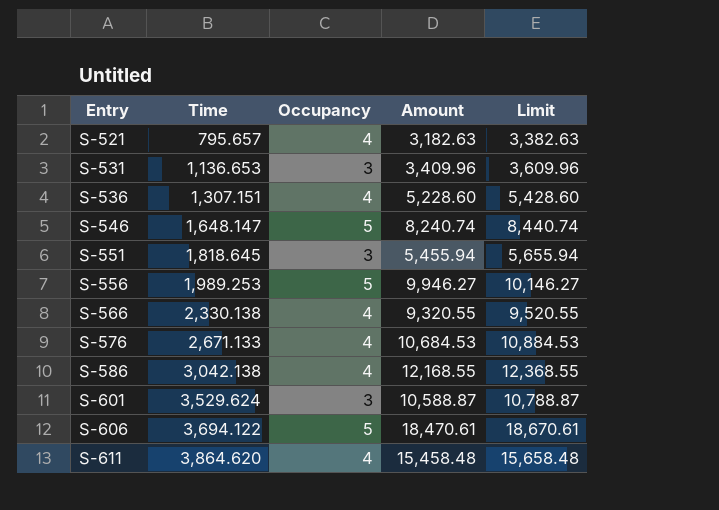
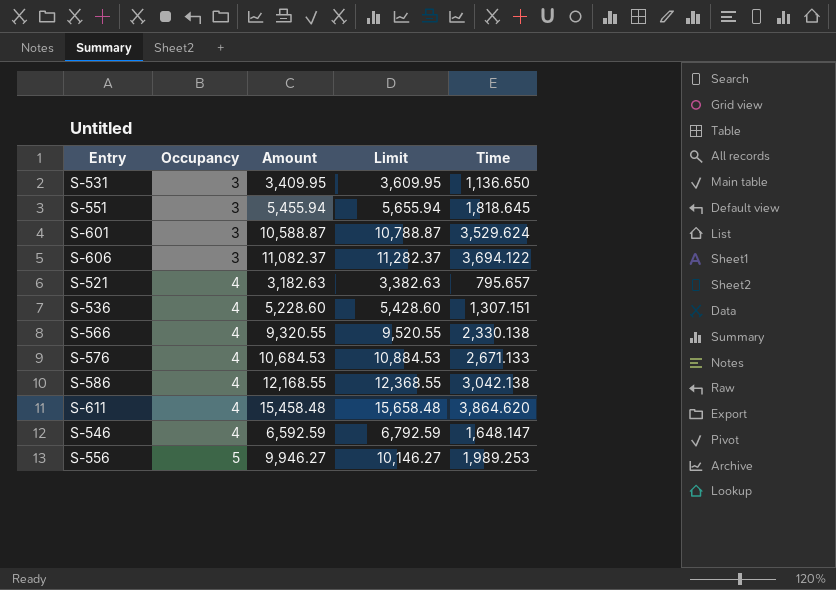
row order: Entry ascending -> Occupancy ascending
column Time | position: 2 -> 5
S-531 | Amount: 3,409.96 -> 3,409.95
S-531 | Limit: 3,609.96 -> 3,609.95
S-531 | Time: 1,136.653 -> 1,136.650
S-606 | Occupancy: 5 -> 3
S-606 | Amount: 18,470.61 -> 11,082.37
S-606 | Limit: 18,670.61 -> 11,282.37
S-546 | Occupancy: 5 -> 4
S-546 | Amount: 8,240.74 -> 6,592.59
S-546 | Limit: 8,440.74 -> 6,792.59

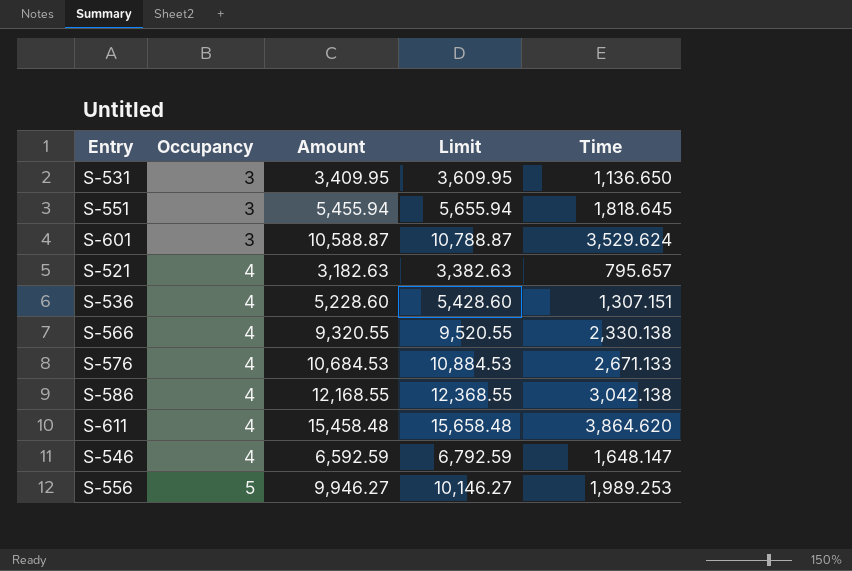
row S-606: 3 | 11,082.37 | 11,282.37 | 3,694.122 -> none

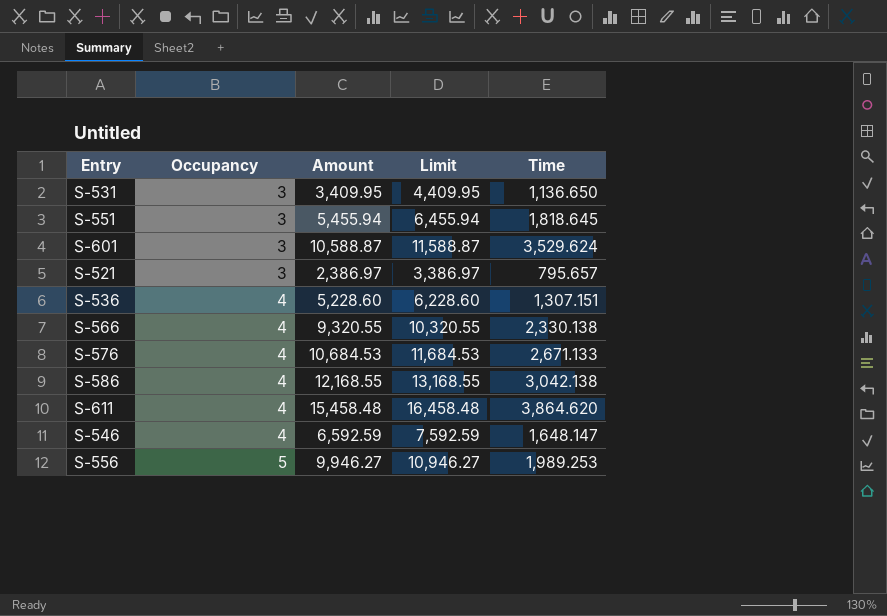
column Limit | formula: [Amount] + 200 -> [Amount] + 1000
S-521 | Occupancy: 4 -> 3
S-521 | Amount: 3,182.63 -> 2,386.97

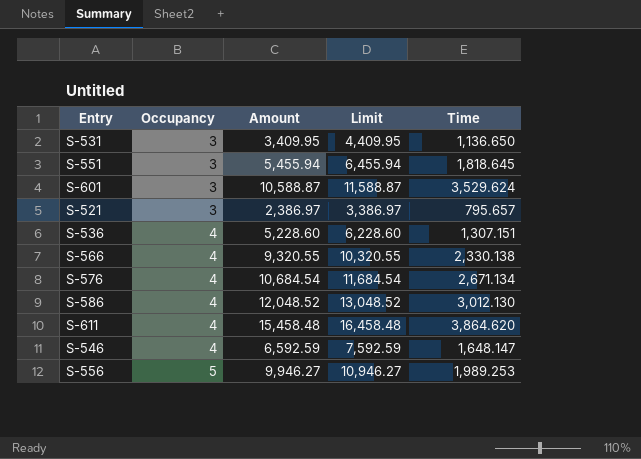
S-576 | Amount: 10,684.53 -> 10,684.54
S-576 | Limit: 11,684.53 -> 11,684.54
S-576 | Time: 2,671.133 -> 2,671.134
S-586 | Amount: 12,168.55 -> 12,048.52
S-586 | Limit: 13,168.55 -> 13,048.52
S-586 | Time: 3,042.138 -> 3,012.130

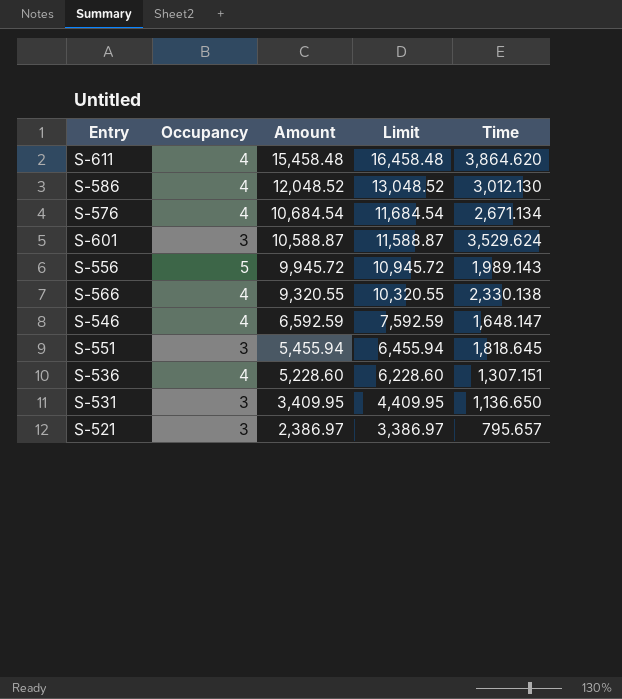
row order: Occupancy ascending -> Amount descending
S-556 | Amount: 9,946.27 -> 9,945.72
S-556 | Limit: 10,946.27 -> 10,945.72
S-556 | Time: 1,989.253 -> 1,989.143

